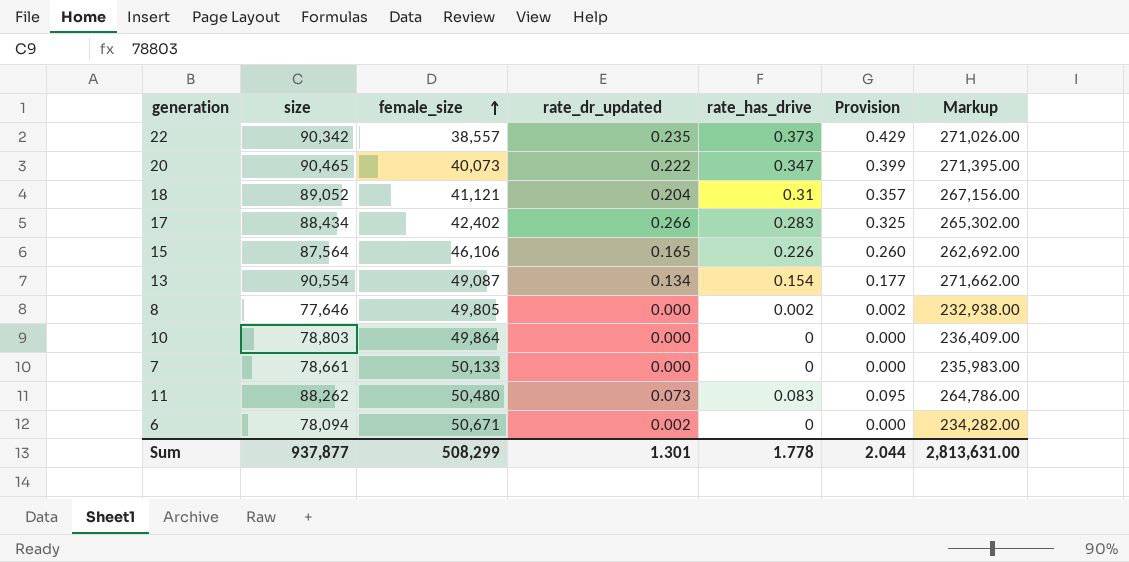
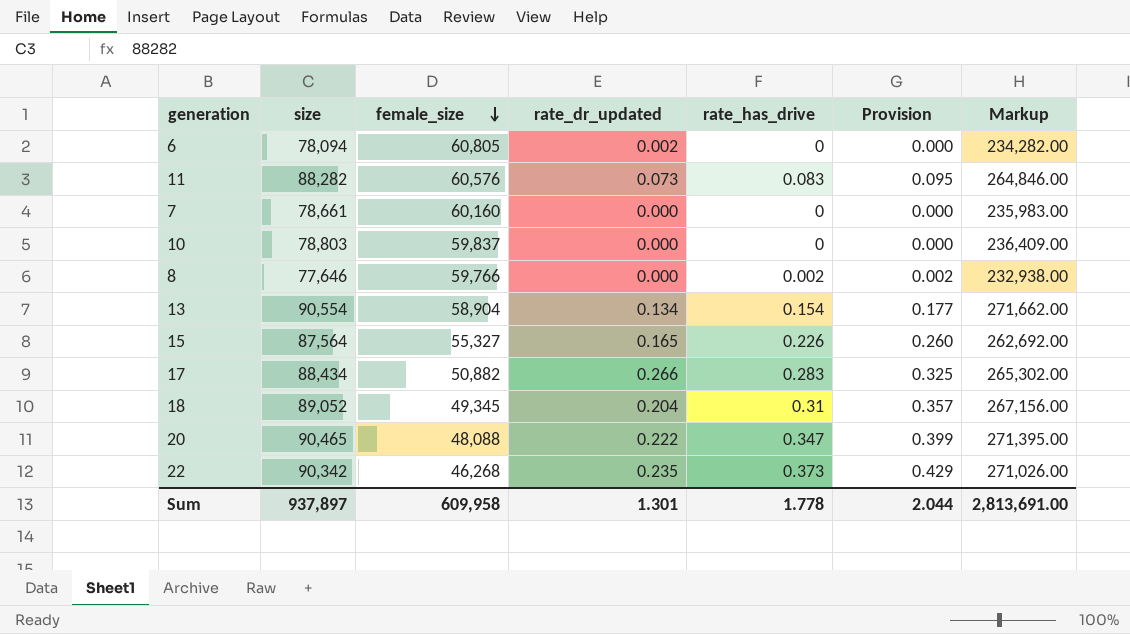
row order: female_size ascending -> female_size descending
6 | female_size: 50,671 -> 60,805
11 | size: 88,262 -> 88,282
11 | female_size: 50,480 -> 60,576
11 | Markup: 264,786.00 -> 264,846.00
7 | female_size: 50,133 -> 60,160
10 | female_size: 49,864 -> 59,837
8 | female_size: 49,805 -> 59,766
13 | female_size: 49,087 -> 58,904
15 | female_size: 46,106 -> 55,327
17 | female_size: 42,402 -> 50,882
18 | female_size: 41,121 -> 49,345
20 | female_size: 40,073 -> 48,088
22 | female_size: 38,557 -> 46,268
Sum | size: 937,877 -> 937,897
Sum | female_size: 508,299 -> 609,958
Sum | Markup: 2,813,631.00 -> 2,813,691.00

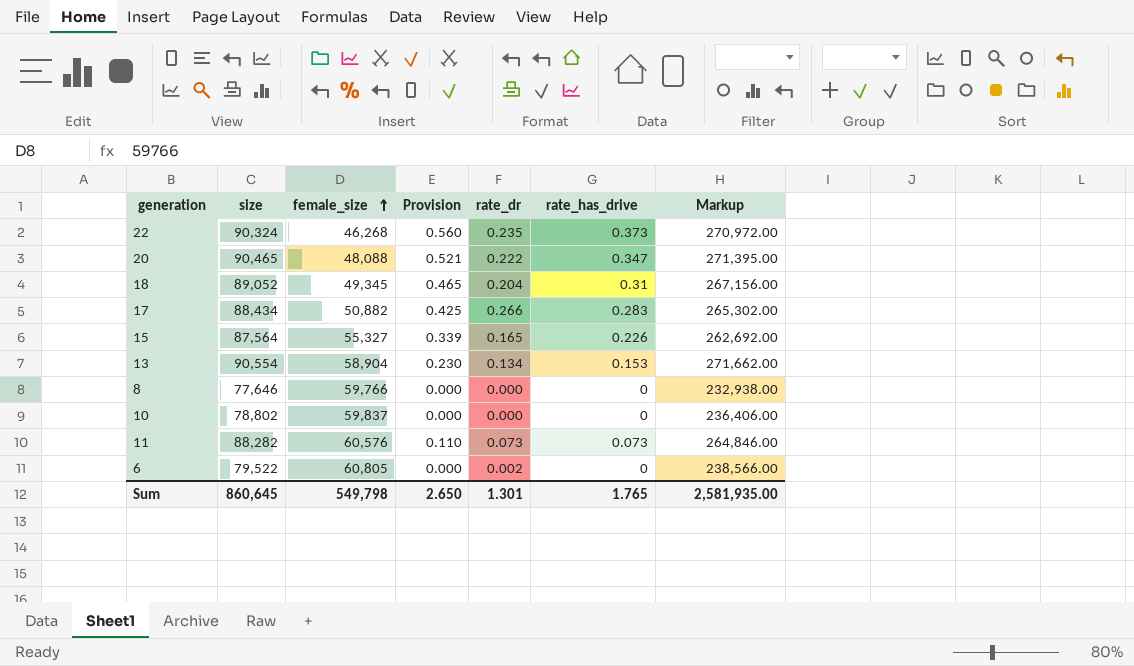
row order: female_size descending -> female_size ascending
column Provision | formula: [rate_has_drive] * 1.15 -> [rate_has_drive] * 1.5
column Provision | position: 6 -> 4
column name: rate_dr_updated -> rate_dr
row 7: 78,661 | 60,160 | 0.000 | 0 | 0.000 | 235,983.00 -> none
22 | size: 90,342 -> 90,324
22 | Markup: 271,026.00 -> 270,972.00
13 | rate_has_drive: 0.154 -> 0.153
8 | rate_has_drive: 0.002 -> 0
10 | size: 78,803 -> 78,802
10 | Markup: 236,409.00 -> 236,406.00
11 | rate_has_drive: 0.083 -> 0.073
6 | size: 78,094 -> 79,522
6 | Markup: 234,282.00 -> 238,566.00
Sum | size: 937,897 -> 860,645
Sum | female_size: 609,958 -> 549,798
Sum | Provision: 2.044 -> 2.650
Sum | rate_has_drive: 1.778 -> 1.765
Sum | Markup: 2,813,691.00 -> 2,581,935.00

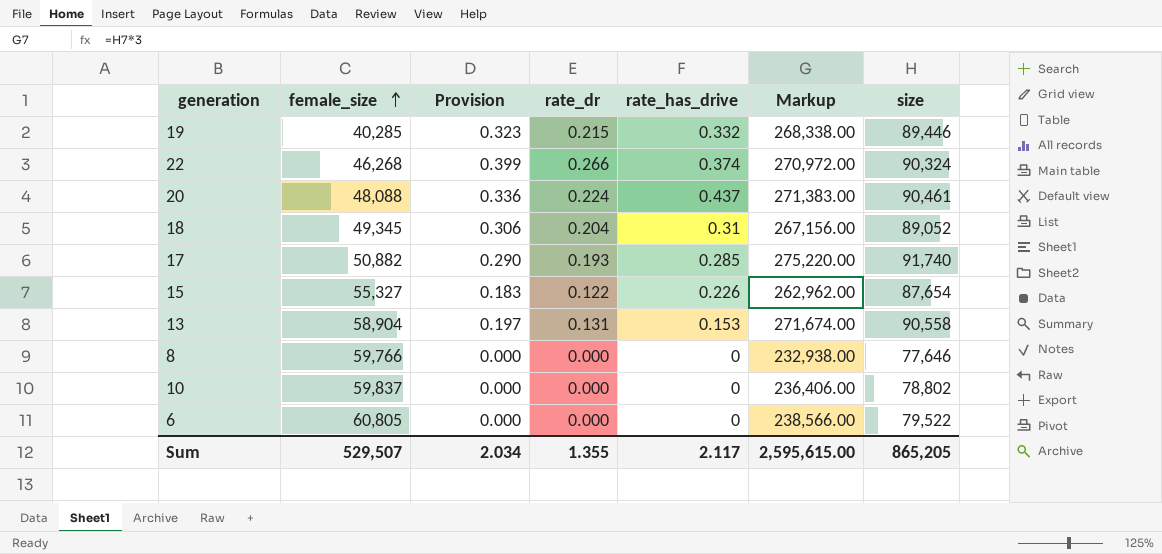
column Provision | formula: [rate_has_drive] * 1.5 -> [rate_dr] * 1.5
column size | position: 2 -> 7
row 11: 88,282 | 60,576 | 0.110 | 0.073 | 0.073 | 264,846.00 -> none
row 19: none -> 40,285 | 0.323 | 0.215 | 0.332 | 268,338.00 | 89,446
22 | rate_dr: 0.235 -> 0.266
22 | rate_has_drive: 0.373 -> 0.374
20 | rate_dr: 0.222 -> 0.224
20 | rate_has_drive: 0.347 -> 0.437
20 | Markup: 271,395.00 -> 271,383.00
20 | size: 90,465 -> 90,461
17 | rate_dr: 0.266 -> 0.193
17 | rate_has_drive: 0.283 -> 0.285
17 | Markup: 265,302.00 -> 275,220.00
17 | size: 88,434 -> 91,740
15 | rate_dr: 0.165 -> 0.122
15 | Markup: 262,692.00 -> 262,962.00
15 | size: 87,564 -> 87,654
13 | rate_dr: 0.134 -> 0.131
13 | Markup: 271,662.00 -> 271,674.00
13 | size: 90,554 -> 90,558
6 | rate_dr: 0.002 -> 0.000
Sum | female_size: 549,798 -> 529,507
Sum | Provision: 2.650 -> 2.034
Sum | rate_dr: 1.301 -> 1.355
Sum | rate_has_drive: 1.765 -> 2.117
Sum | Markup: 2,581,935.00 -> 2,595,615.00
Sum | size: 860,645 -> 865,205

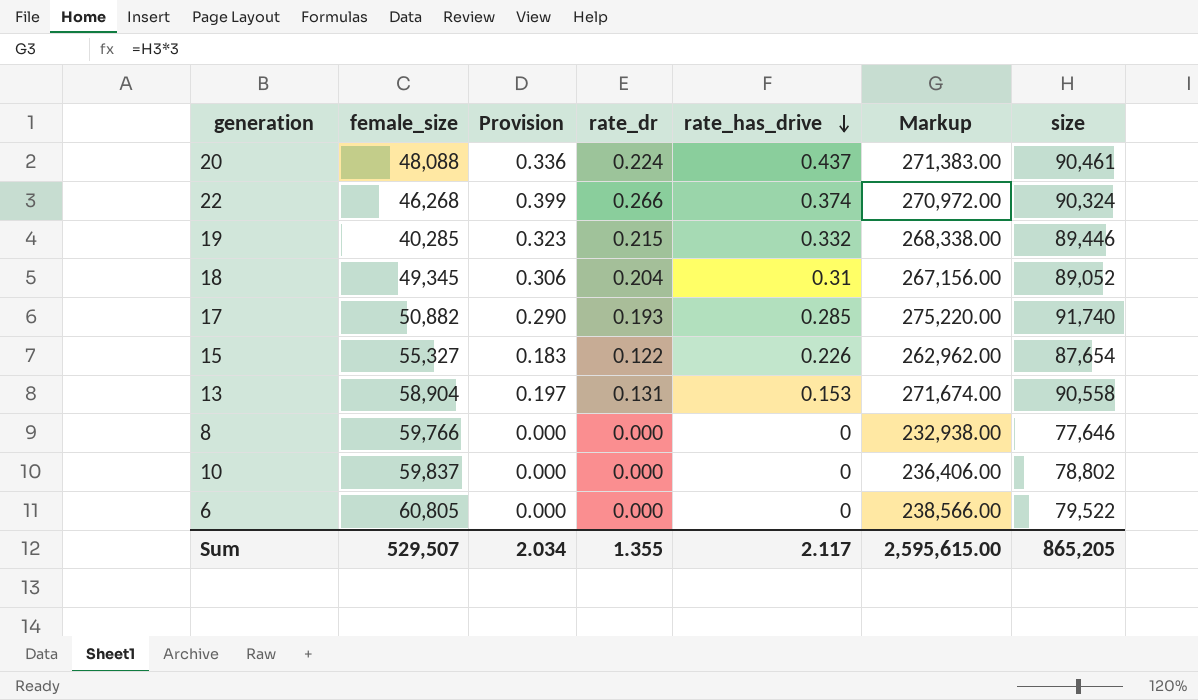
row order: female_size ascending -> rate_has_drive descending

